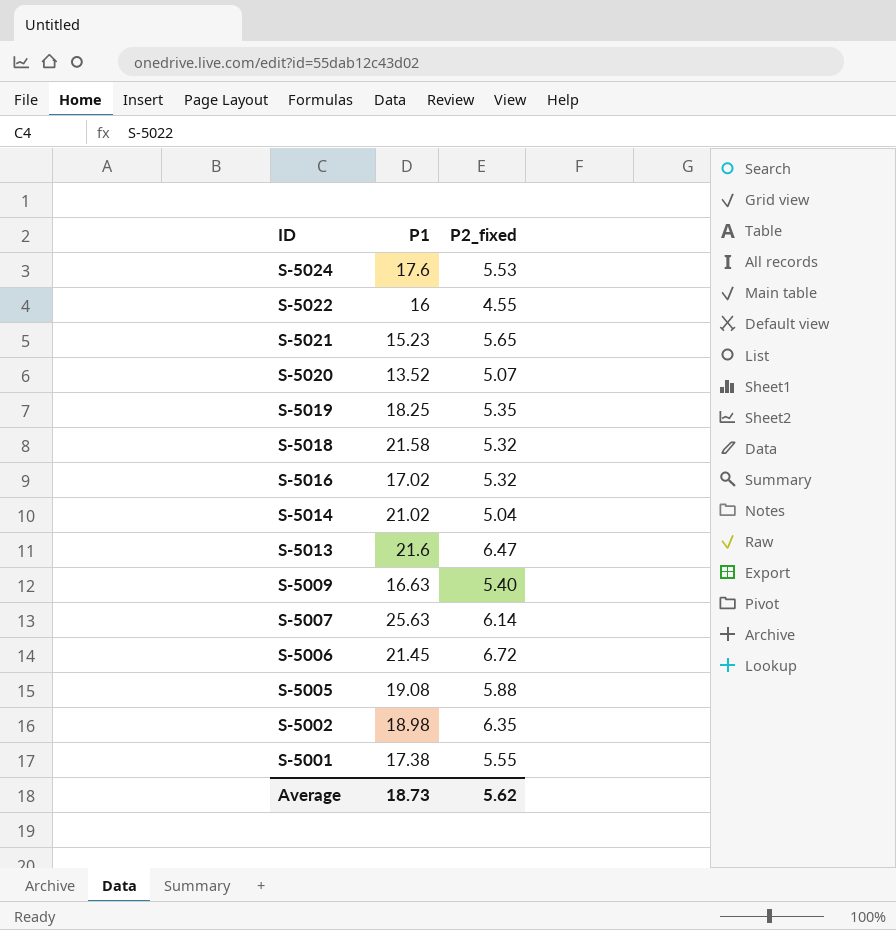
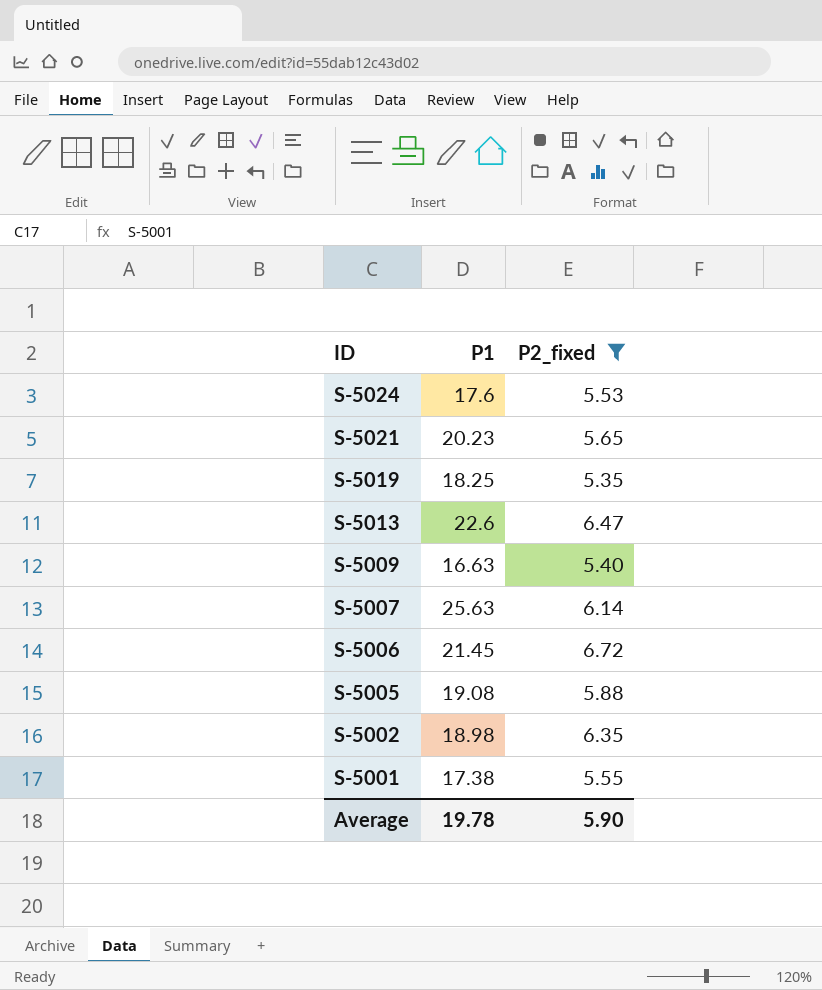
filter: none -> P2_fixed >= 5.35
S-5021 | P1: 15.23 -> 20.23
S-5013 | P1: 21.6 -> 22.6
Average | P1: 18.73 -> 19.78
Average | P2_fixed: 5.62 -> 5.90

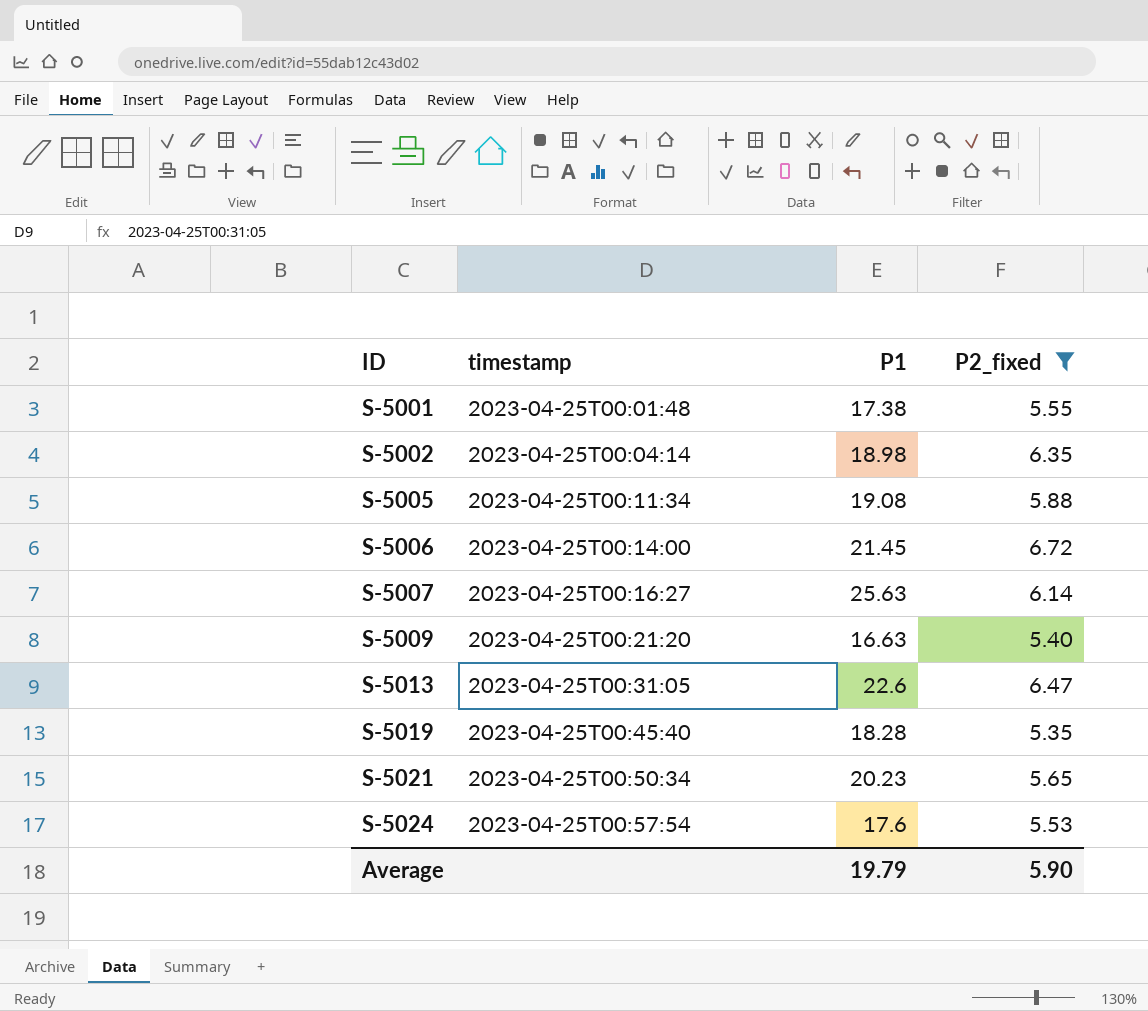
row order: ID descending -> ID ascending
column timestamp | position: none -> 2
S-5019 | P1: 18.25 -> 18.28
Average | P1: 19.78 -> 19.79

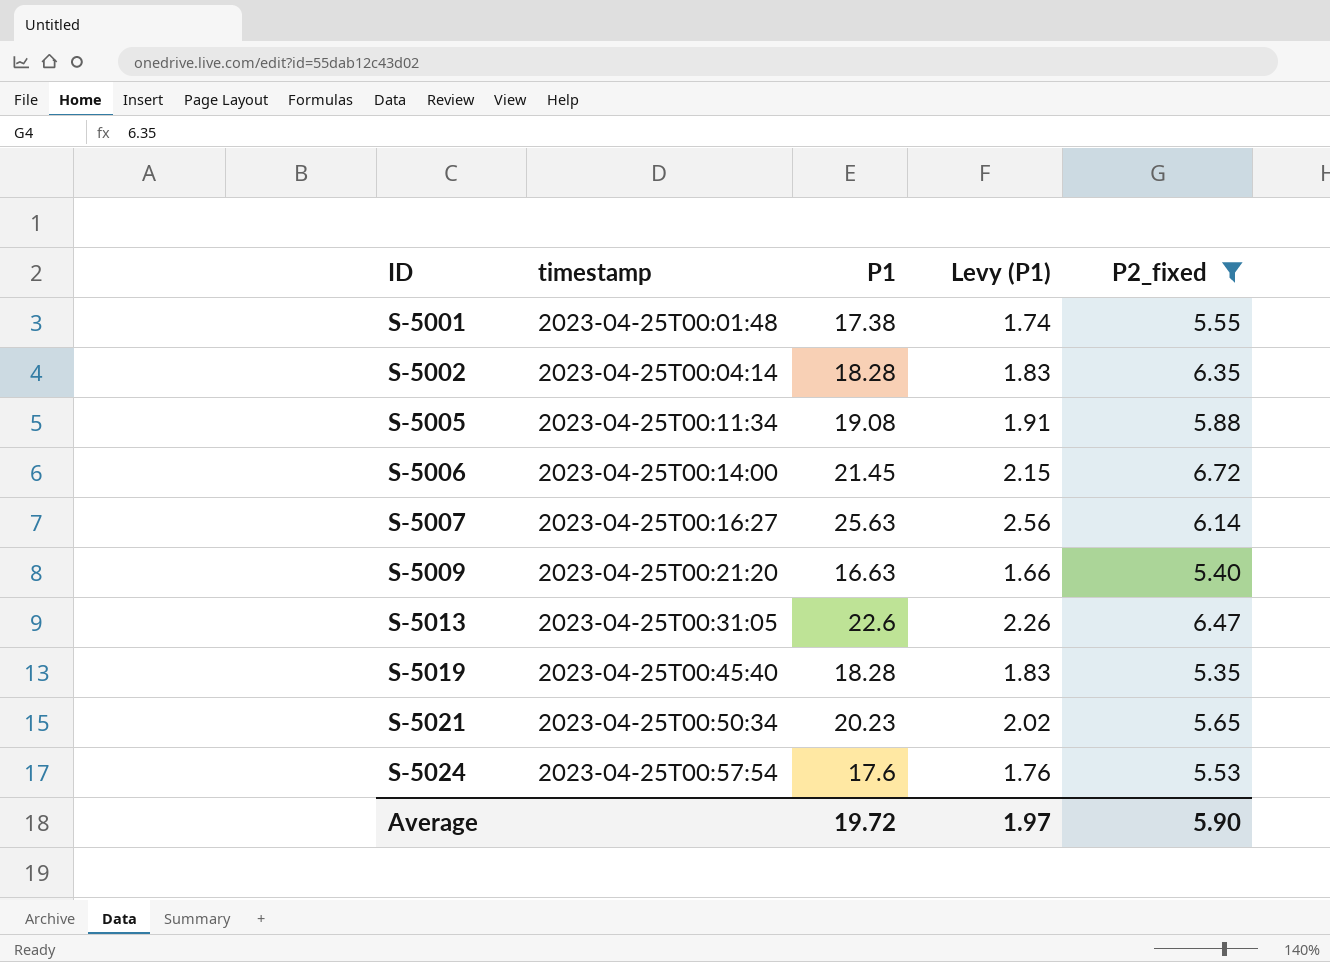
column Levy (P1) | formula: none -> [P1] * 0.1
S-5002 | P1: 18.98 -> 18.28
Average | P1: 19.79 -> 19.72

